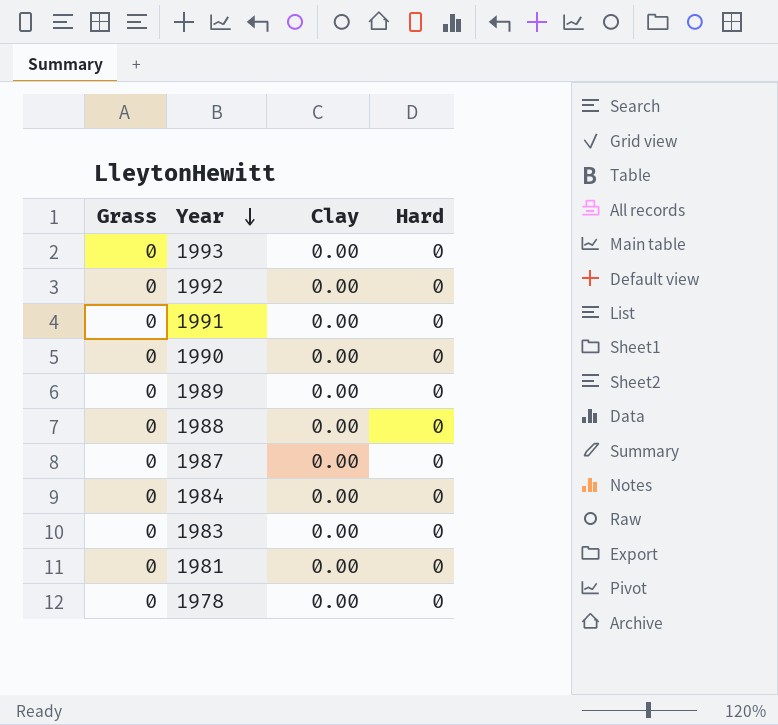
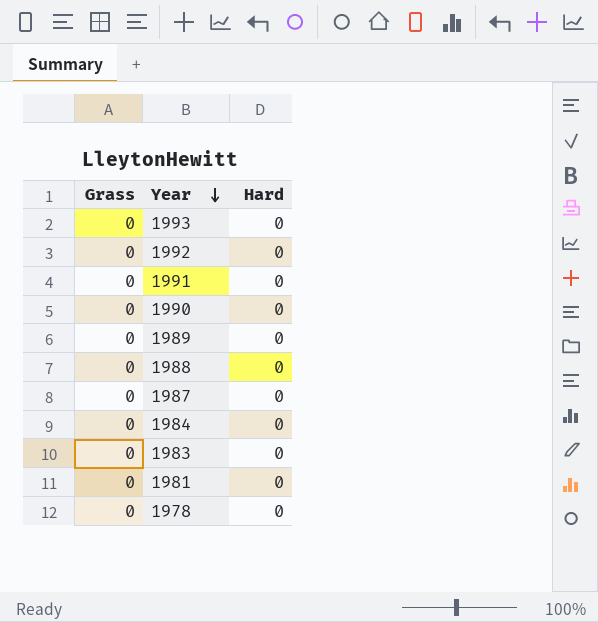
column Clay | position: 3 -> none

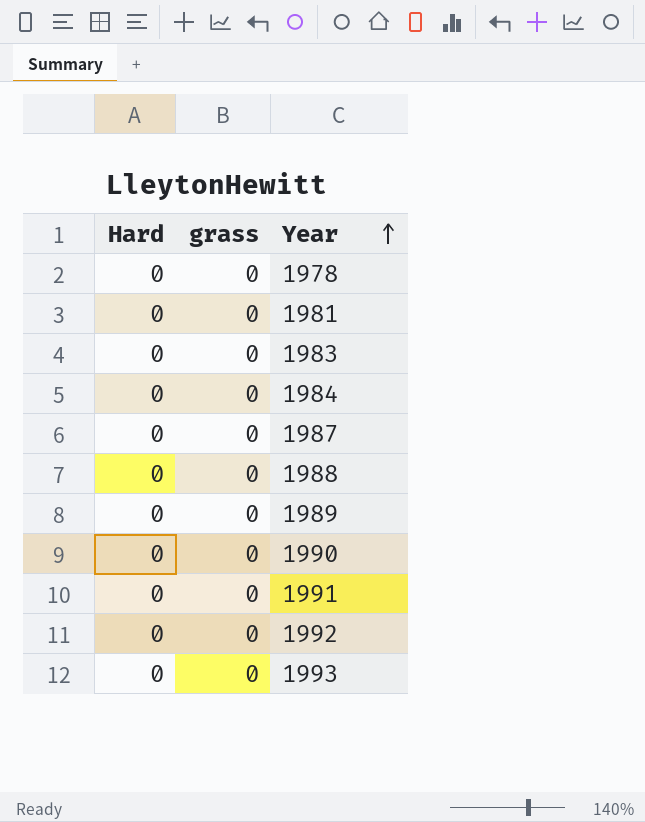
row order: Year descending -> Year ascending
column Hard | position: 3 -> 1
column name: Grass -> grass

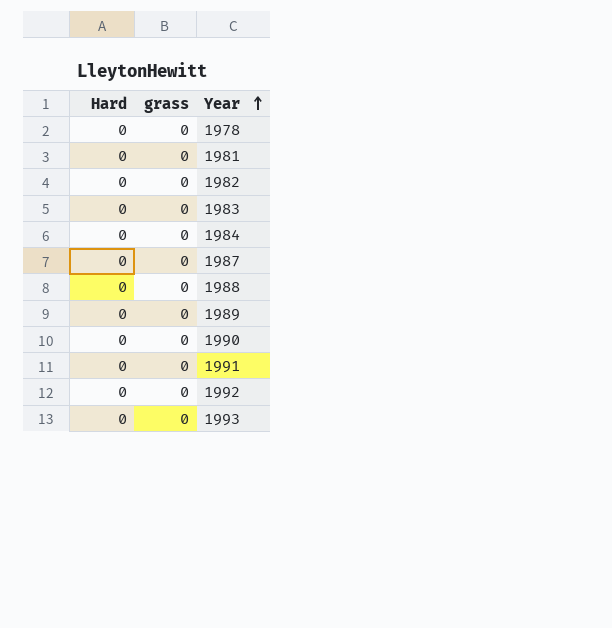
row 1982: none -> 0 | 0

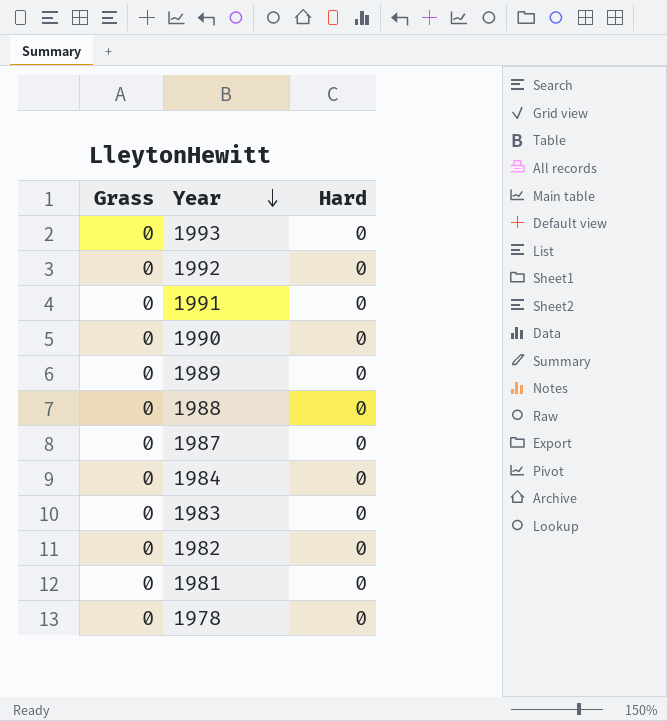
row order: Year ascending -> Year descending
column name: grass -> Grass
column Hard | position: 1 -> 3

